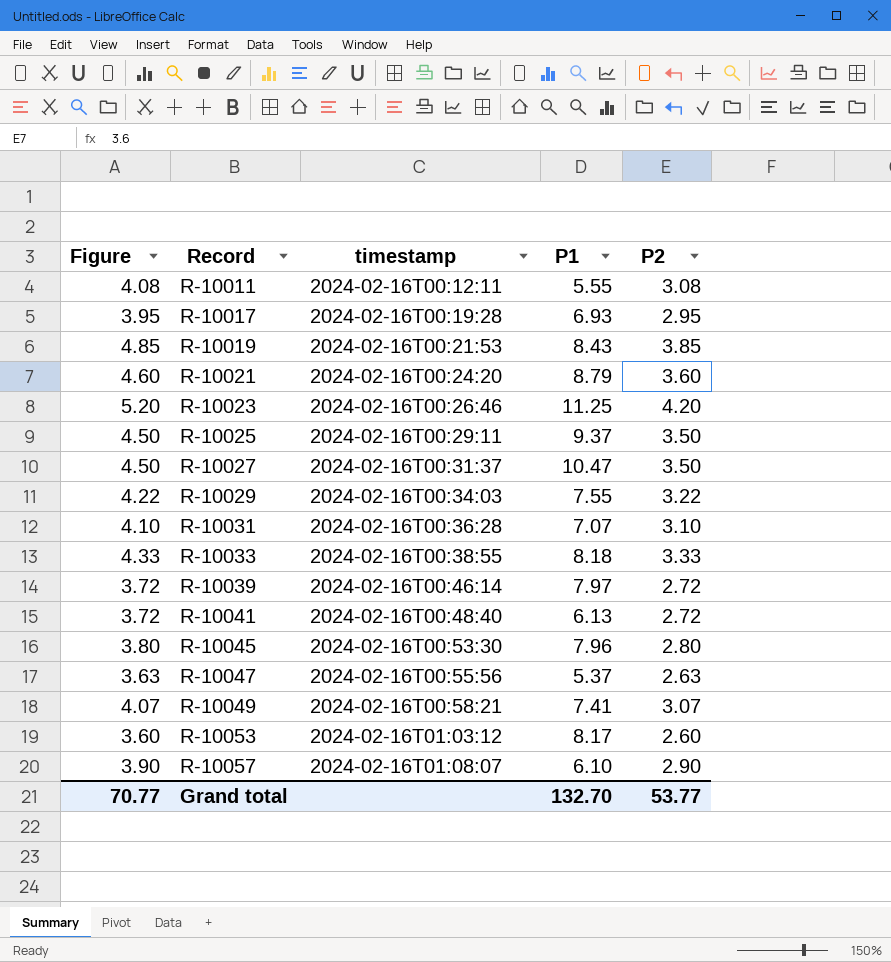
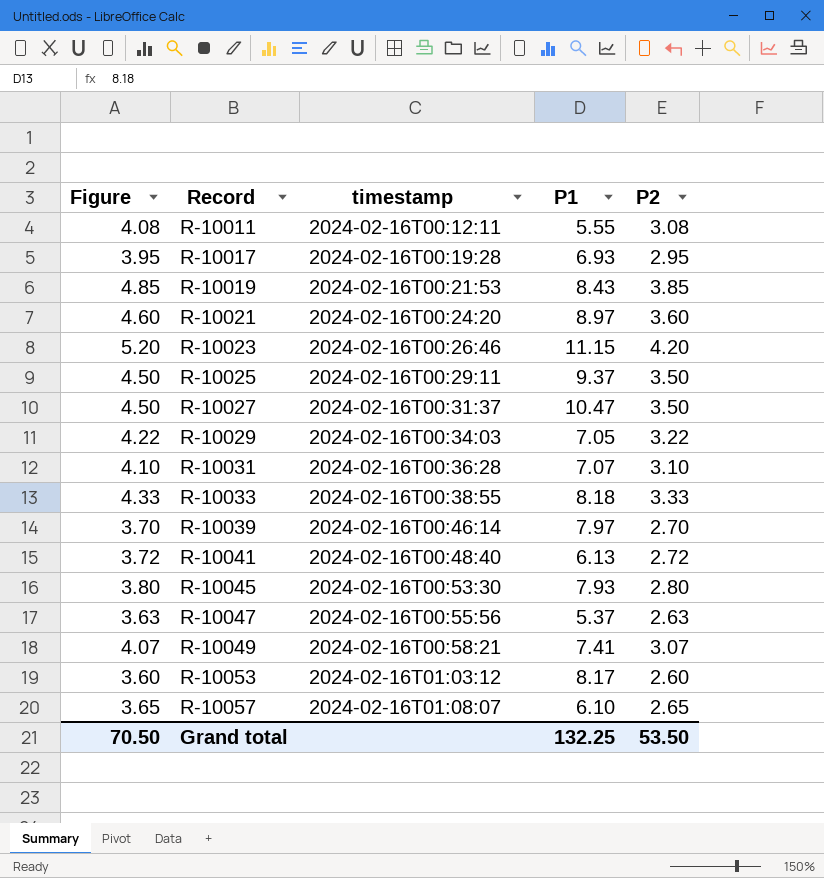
R-10021 | P1: 8.79 -> 8.97
R-10023 | P1: 11.25 -> 11.15
R-10029 | P1: 7.55 -> 7.05
R-10039 | Figure: 3.72 -> 3.70
R-10039 | P2: 2.72 -> 2.70
R-10045 | P1: 7.96 -> 7.93
R-10057 | Figure: 3.90 -> 3.65
R-10057 | P2: 2.90 -> 2.65
Grand total | Figure: 70.77 -> 70.50
Grand total | P1: 132.70 -> 132.25
Grand total | P2: 53.77 -> 53.50

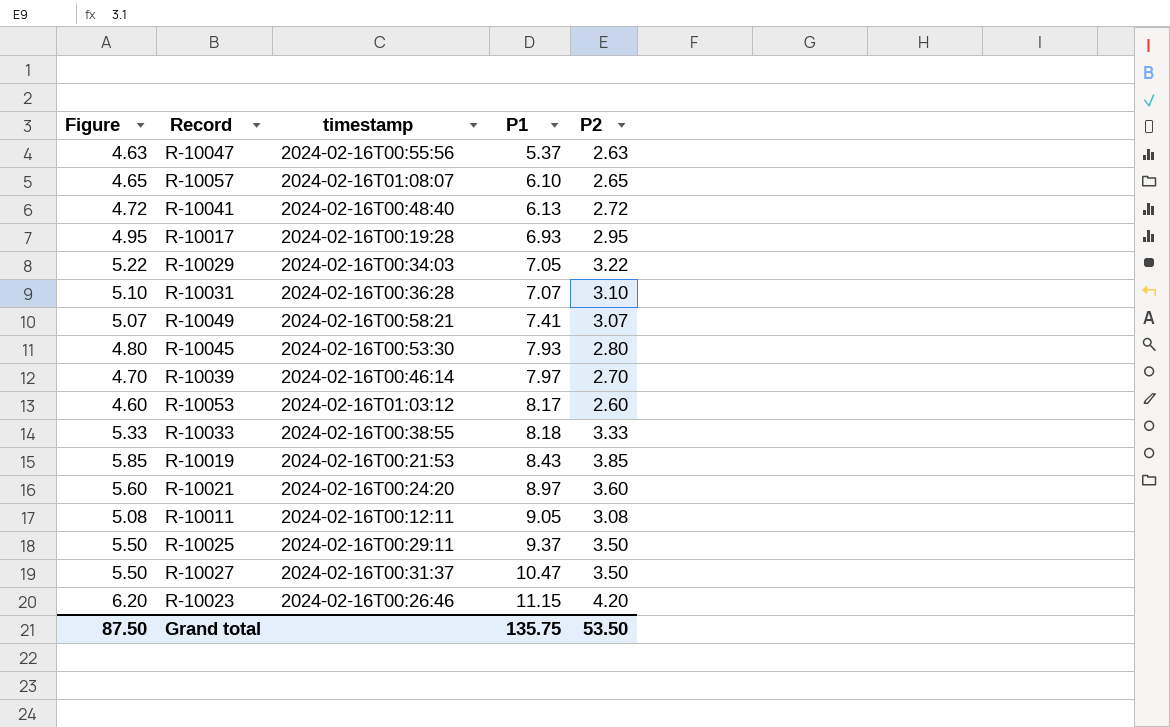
row order: Record ascending -> P1 ascending
column Figure | formula: [P2] + 1 -> [P2] + 2
R-10011 | P1: 5.55 -> 9.05
Grand total | Figure: 70.50 -> 87.50
Grand total | P1: 132.25 -> 135.75

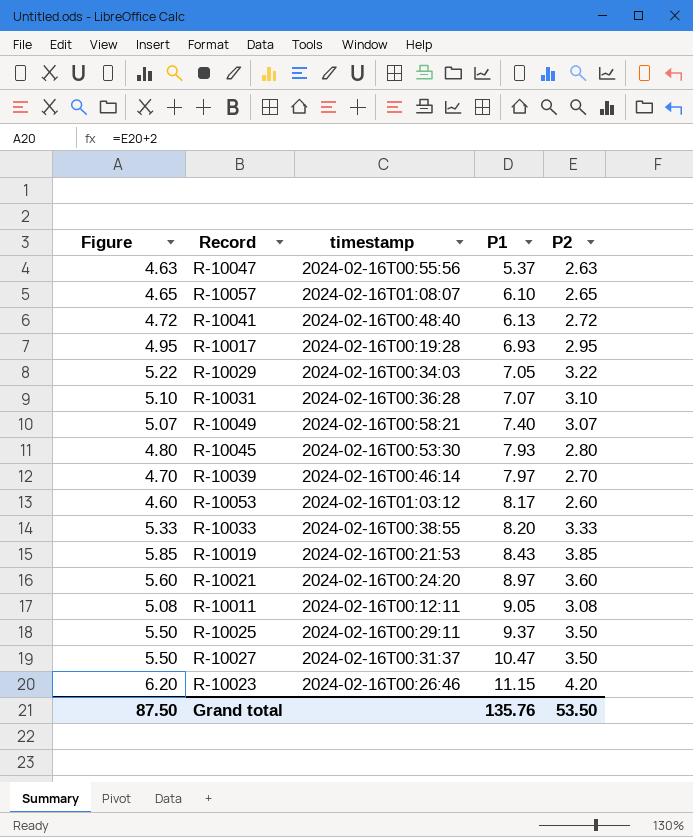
R-10049 | P1: 7.41 -> 7.40
R-10033 | P1: 8.18 -> 8.20
Grand total | P1: 135.75 -> 135.76

